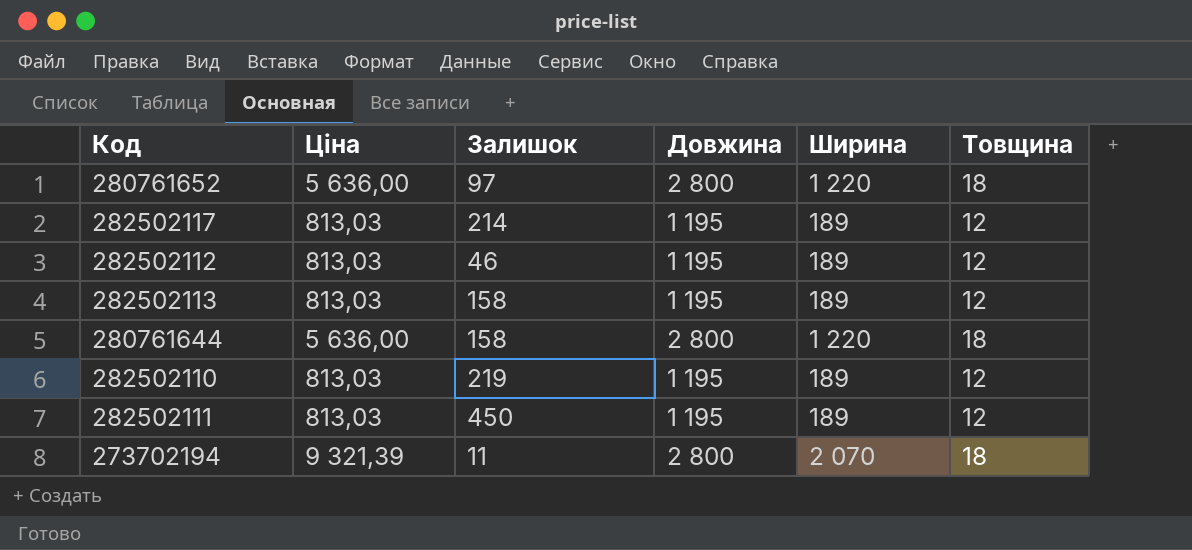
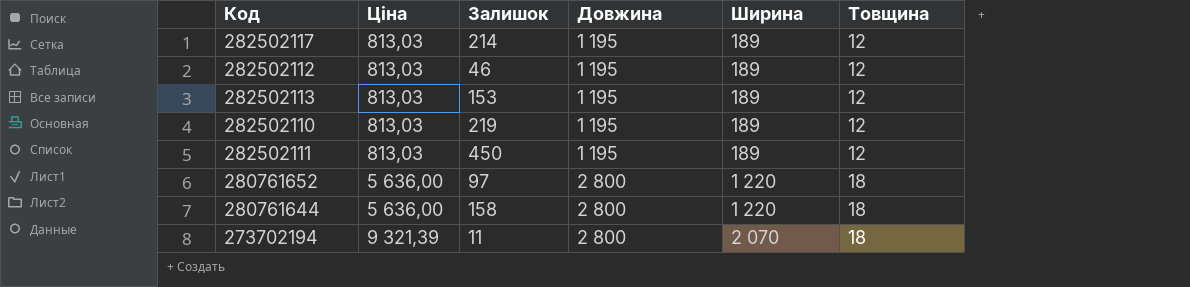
row order: none -> Ціна ascending
282502113 | Залишок: 158 -> 153

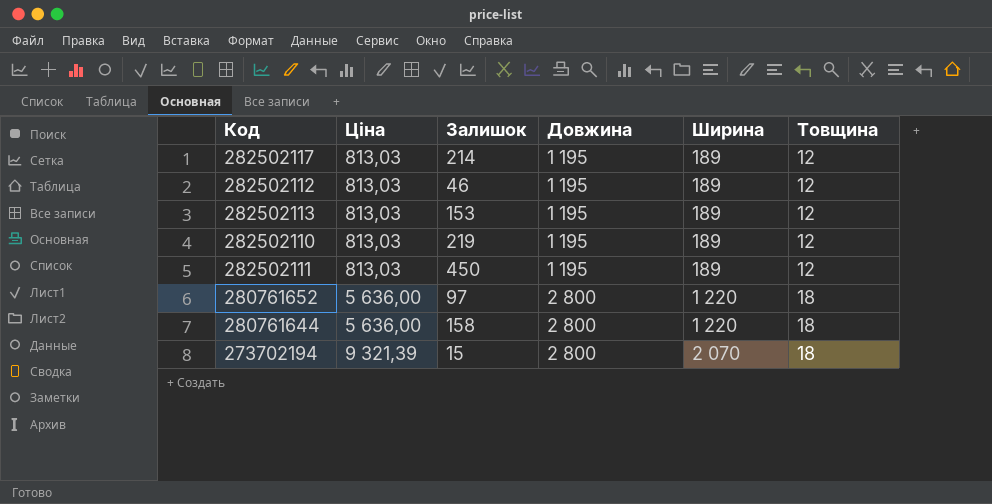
273702194 | Залишок: 11 -> 15

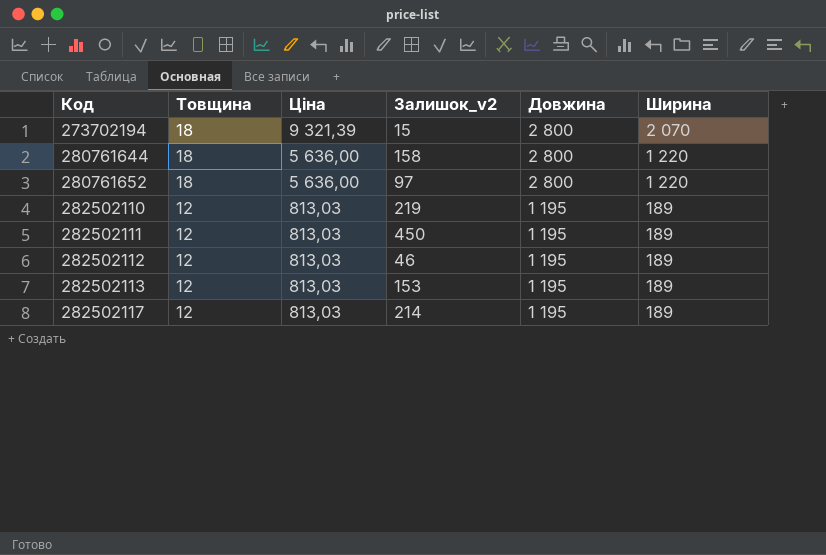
row order: Ціна ascending -> Код ascending
column Товщина | position: 6 -> 2
column name: Залишок -> Залишок_v2

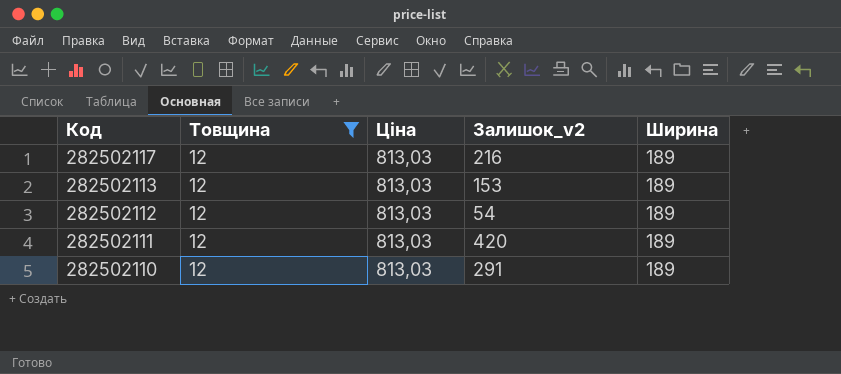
filter: none -> Товщина = 12
row order: Код ascending -> Код descending
column Довжина | position: 5 -> none
282502117 | Залишок_v2: 214 -> 216
282502112 | Залишок_v2: 46 -> 54
282502111 | Залишок_v2: 450 -> 420
282502110 | Залишок_v2: 219 -> 291

